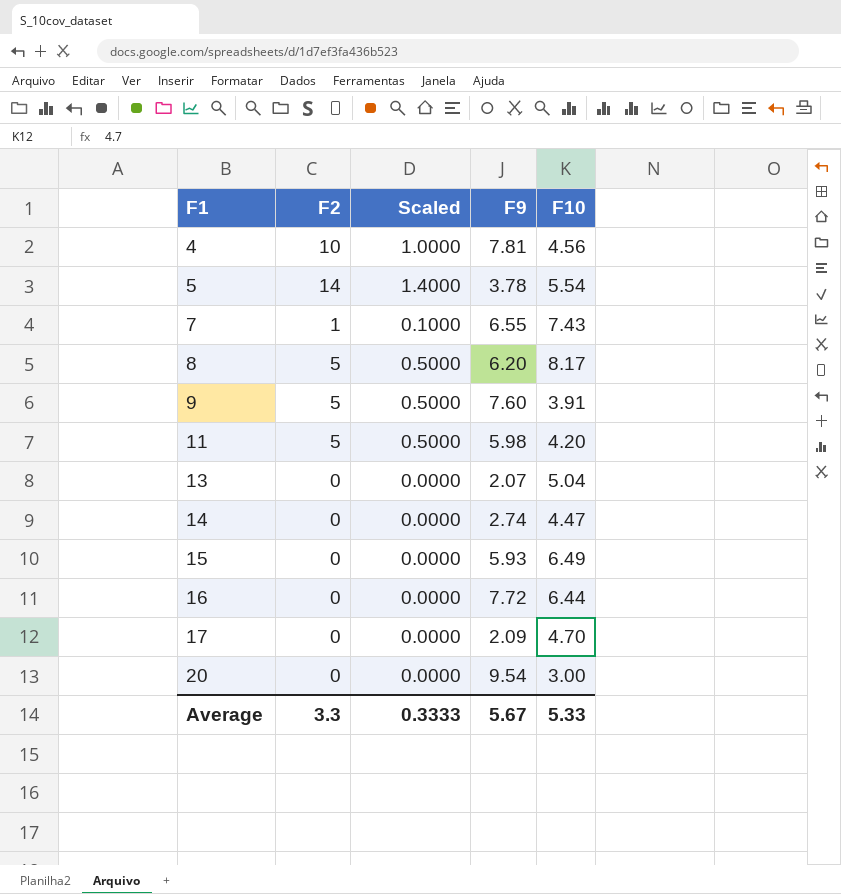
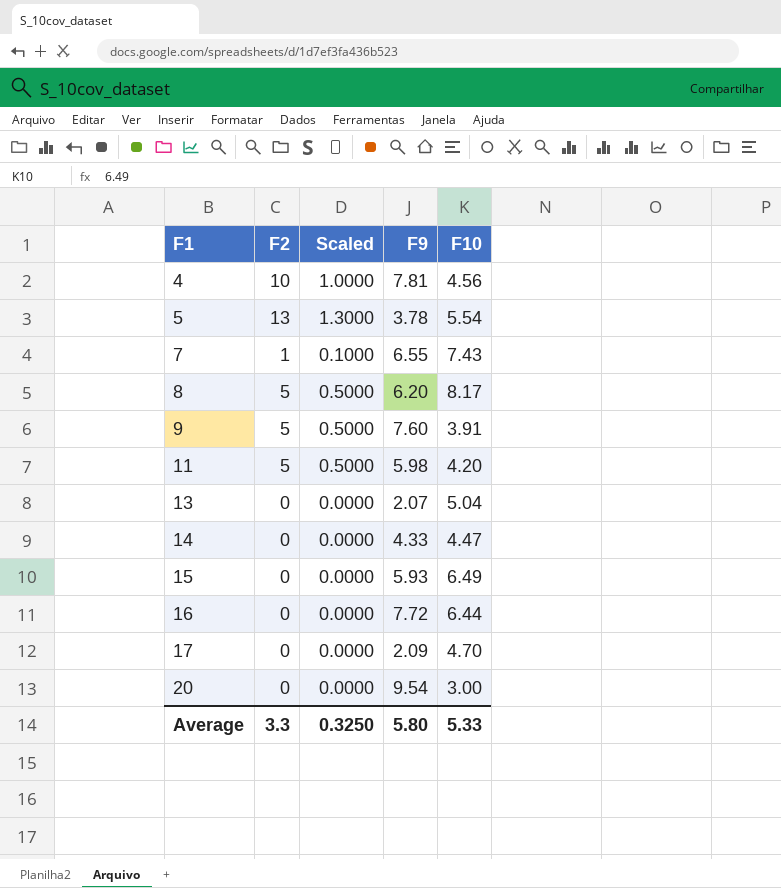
5 | F2: 14 -> 13
5 | Scaled: 1.4000 -> 1.3000
14 | F9: 2.74 -> 4.33
Average | Scaled: 0.3333 -> 0.3250
Average | F9: 5.67 -> 5.80

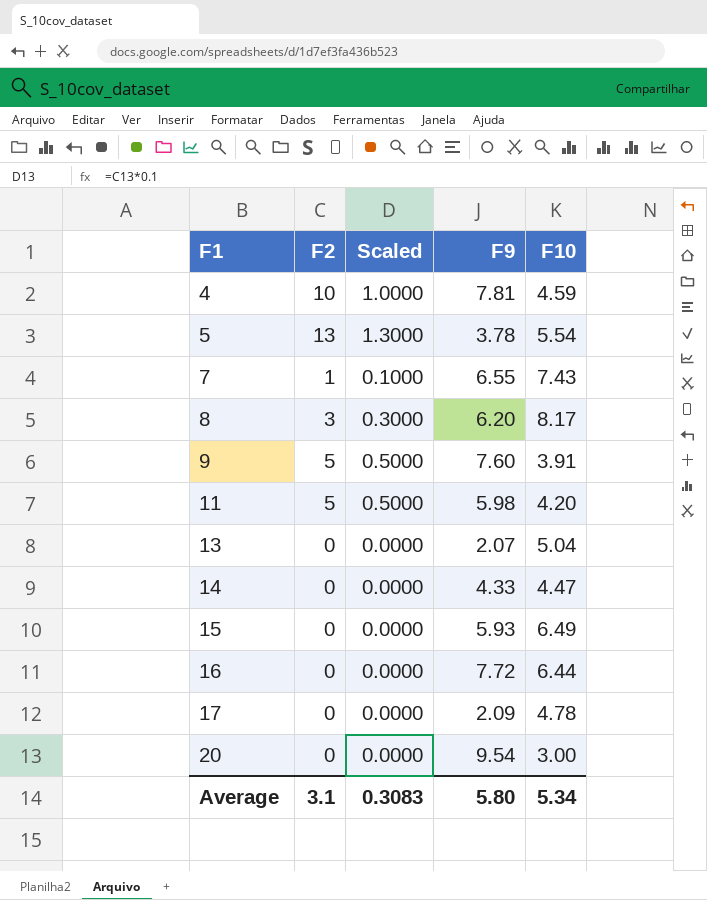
4 | F10: 4.56 -> 4.59
8 | F2: 5 -> 3
8 | Scaled: 0.5000 -> 0.3000
17 | F10: 4.70 -> 4.78
Average | F2: 3.3 -> 3.1
Average | Scaled: 0.3250 -> 0.3083
Average | F10: 5.33 -> 5.34

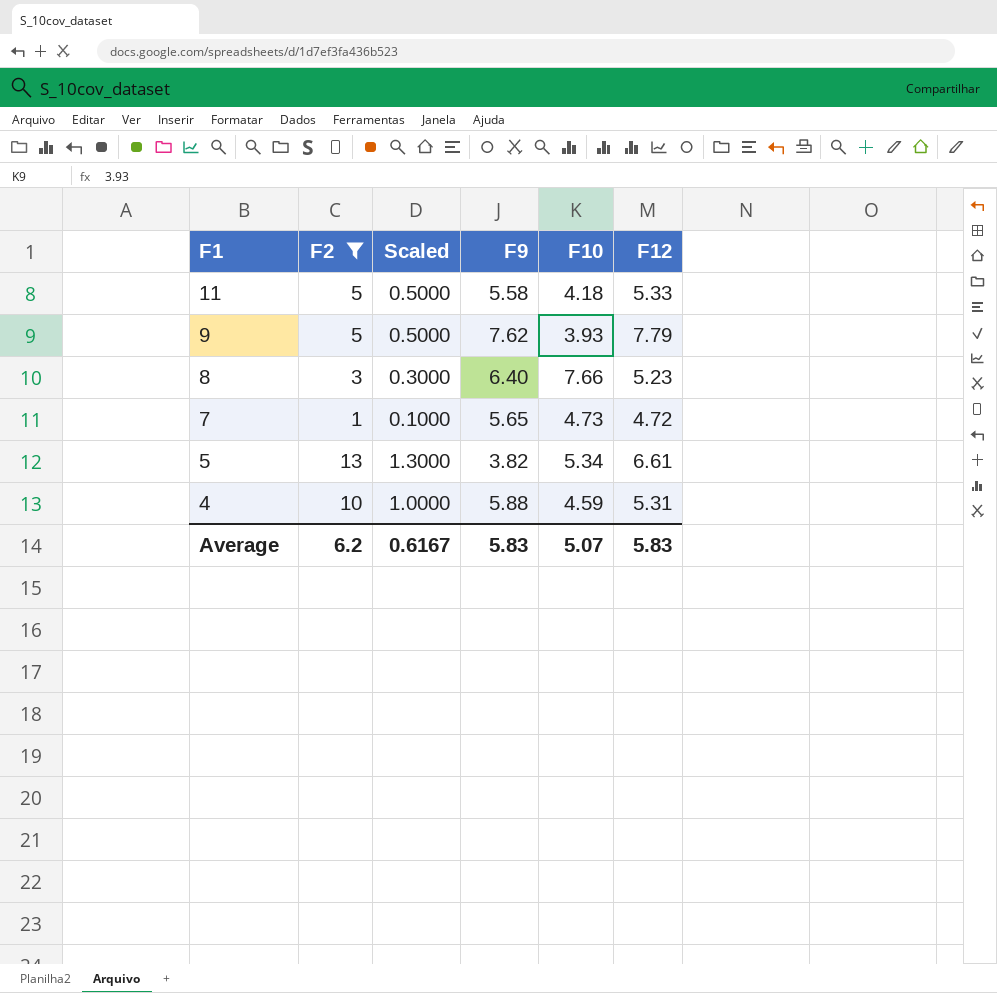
filter: none -> F2 != 0
row order: F1 ascending -> F1 descending
column F12 | position: none -> 6
11 | F9: 5.98 -> 5.58
11 | F10: 4.20 -> 4.18
9 | F9: 7.60 -> 7.62
9 | F10: 3.91 -> 3.93
8 | F9: 6.20 -> 6.40
8 | F10: 8.17 -> 7.66
7 | F9: 6.55 -> 5.65
7 | F10: 7.43 -> 4.73
5 | F9: 3.78 -> 3.82
5 | F10: 5.54 -> 5.34
4 | F9: 7.81 -> 5.88
Average | F2: 3.1 -> 6.2
Average | Scaled: 0.3083 -> 0.6167
Average | F9: 5.80 -> 5.83
Average | F10: 5.34 -> 5.07

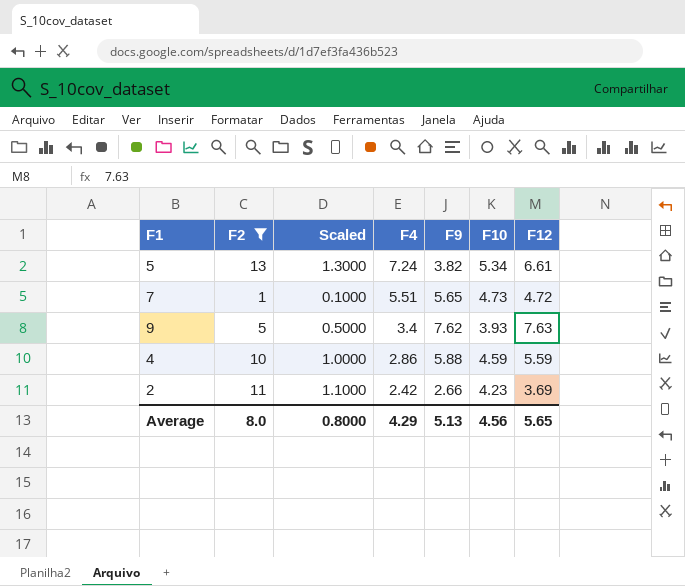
row order: F1 descending -> F4 descending
column F4 | position: none -> 4
row 11: 5 | 0.5000 | 5.58 | 4.18 | 5.33 -> none
row 8: 3 | 0.3000 | 6.40 | 7.66 | 5.23 -> none
9 | F12: 7.79 -> 7.63
4 | F12: 5.31 -> 5.59
row 2: none -> 11 | 1.1000 | 2.42 | 2.66 | 4.23 | 3.69
Average | F2: 6.2 -> 8.0
Average | Scaled: 0.6167 -> 0.8000
Average | F9: 5.83 -> 5.13
Average | F10: 5.07 -> 4.56
Average | F12: 5.83 -> 5.65

